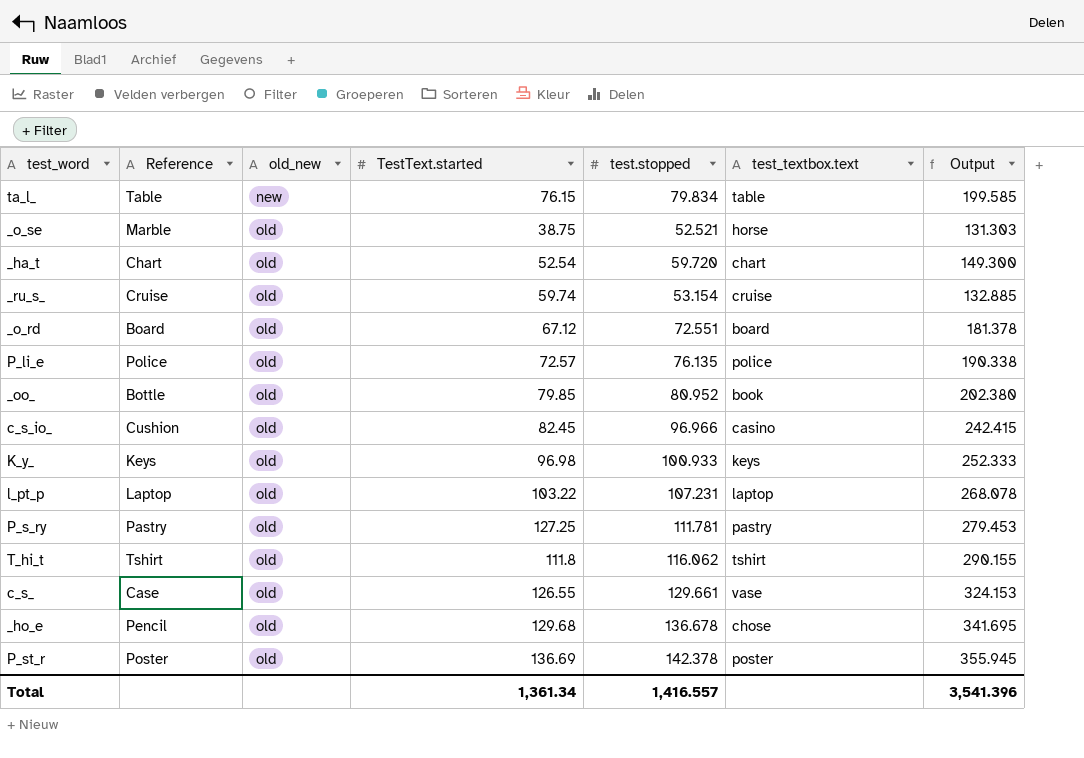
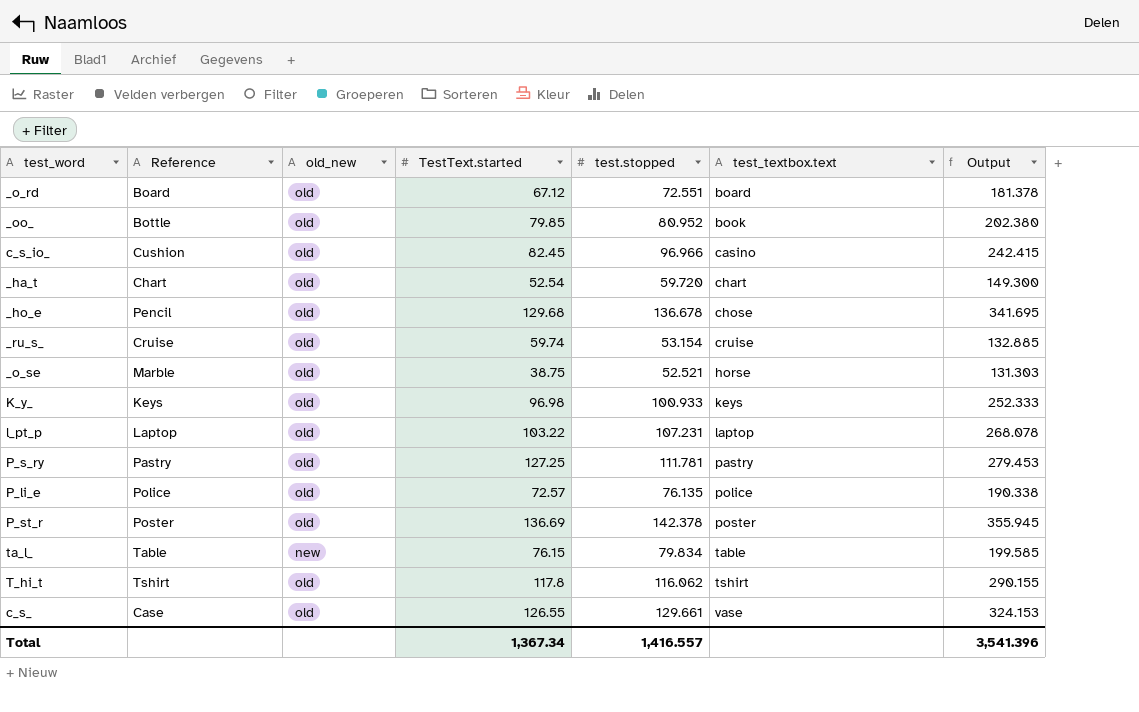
row order: old_new ascending -> test_textbox.text ascending
T_hi_t | TestText.started: 111.8 -> 117.8
Total | TestText.started: 1,361.34 -> 1,367.34

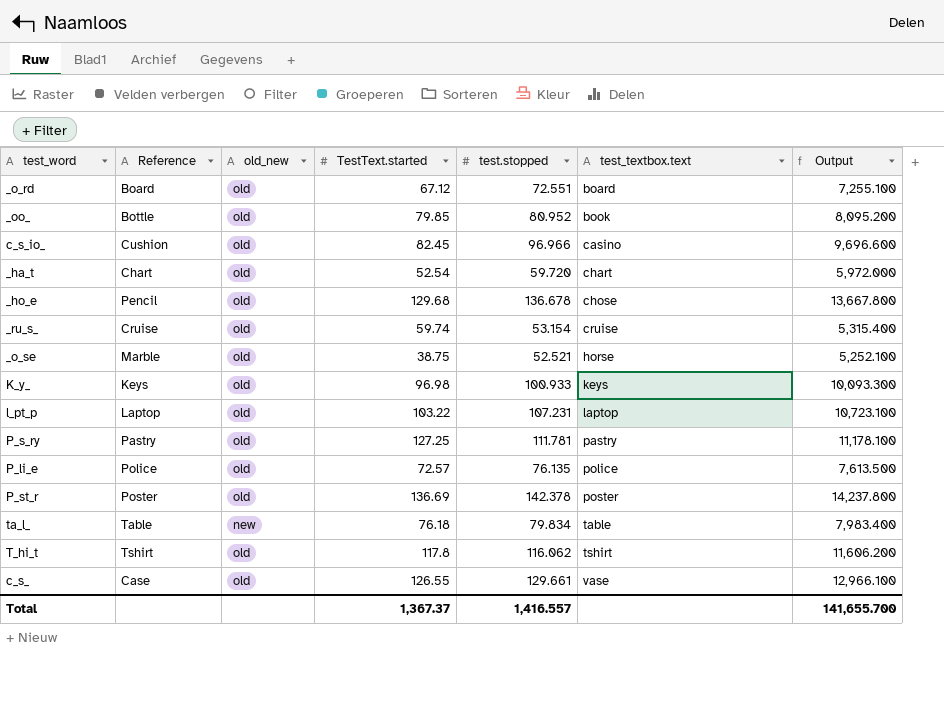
column Output | formula: [test.stopped] * 2.5 -> [test.stopped] * 100
ta_l_ | TestText.started: 76.15 -> 76.18
Total | TestText.started: 1,367.34 -> 1,367.37
Total | Output: 3,541.396 -> 141,655.700

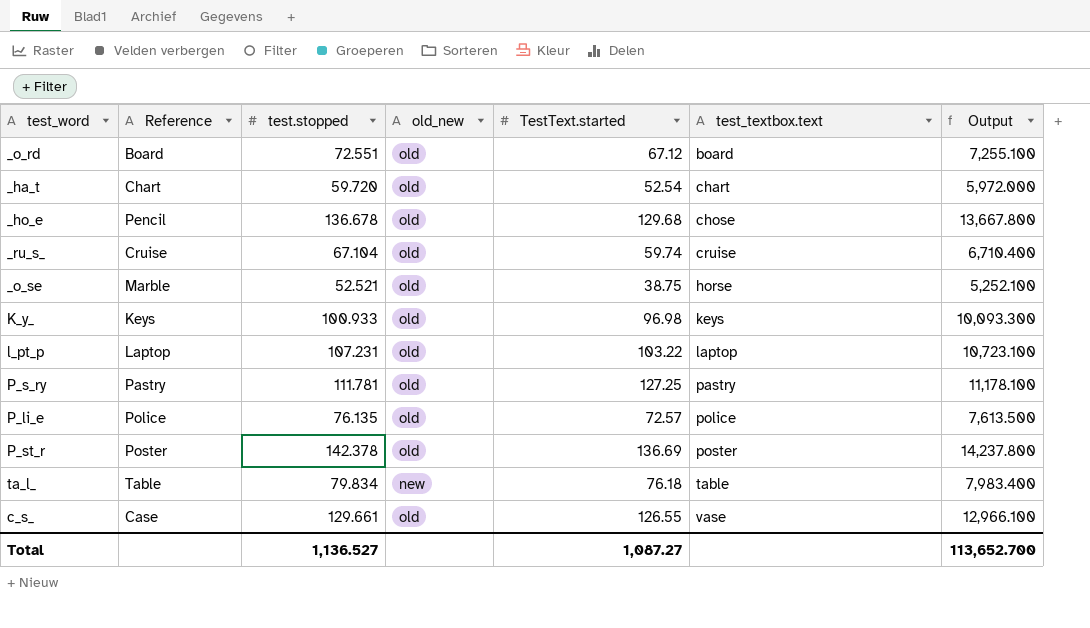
column test.stopped | position: 5 -> 3
row _oo_: Bottle | old | 79.85 | 80.952 | book | 8,095.200 -> none
row c_s_io_: Cushion | old | 82.45 | 96.966 | casino | 9,696.600 -> none
row T_hi_t: Tshirt | old | 117.8 | 116.062 | tshirt | 11,606.200 -> none
_ru_s_ | test.stopped: 53.154 -> 67.104
_ru_s_ | Output: 5,315.400 -> 6,710.400
Total | test.stopped: 1,416.557 -> 1,136.527
Total | TestText.started: 1,367.37 -> 1,087.27
Total | Output: 141,655.700 -> 113,652.700

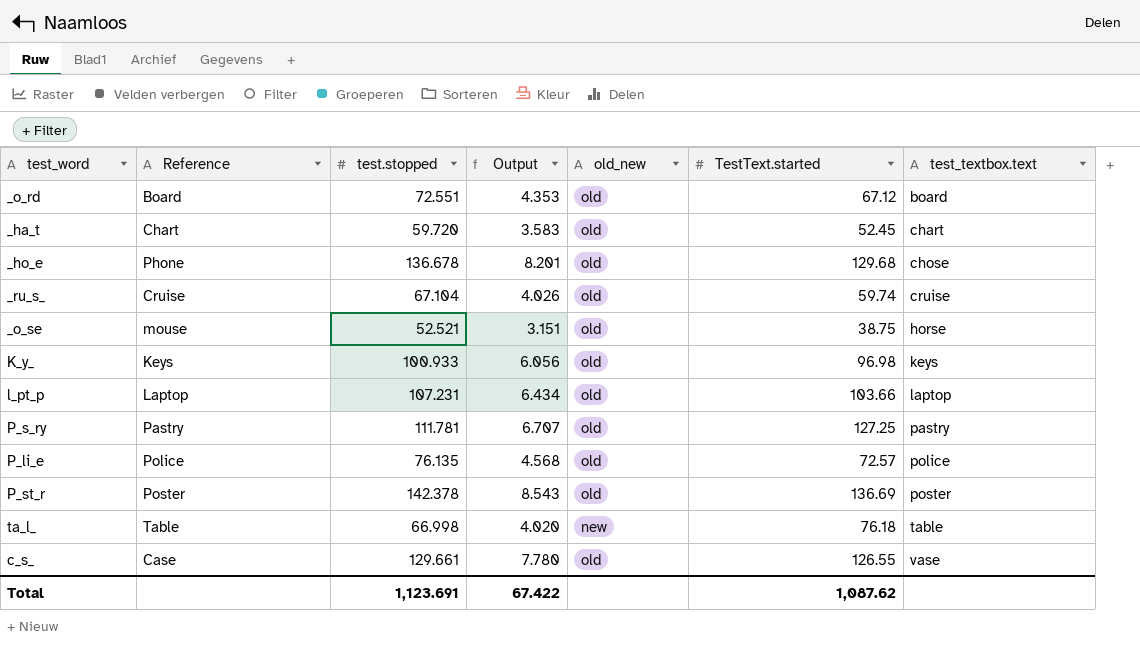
column Output | formula: [test.stopped] * 100 -> [test.stopped] * 0.06
column Output | position: 7 -> 4
_ha_t | TestText.started: 52.54 -> 52.45
_ho_e | Reference: Pencil -> Phone
_o_se | Reference: Marble -> mouse
l_pt_p | TestText.started: 103.22 -> 103.66
ta_l_ | test.stopped: 79.834 -> 66.998
Total | test.stopped: 1,136.527 -> 1,123.691
Total | Output: 113,652.700 -> 67.422
Total | TestText.started: 1,087.27 -> 1,087.62

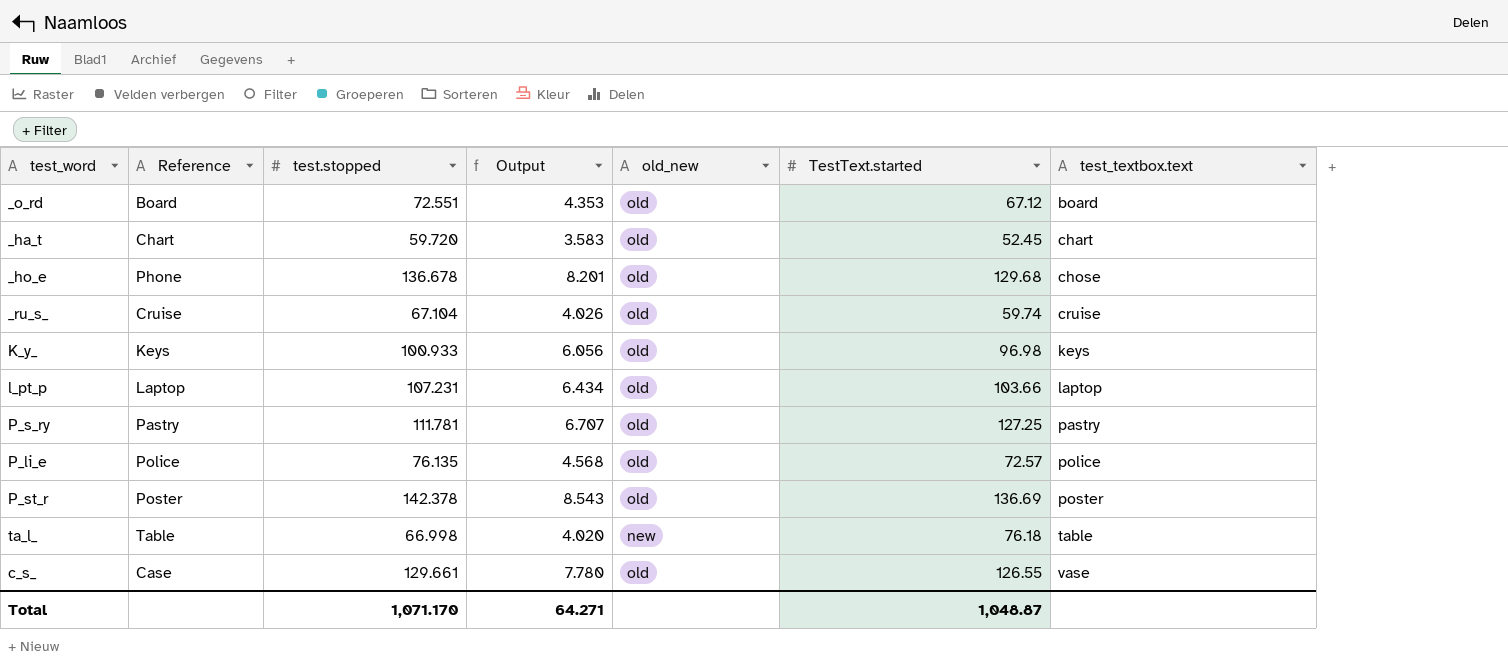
row _o_se: mouse | 52.521 | 3.151 | old | 38.75 | horse -> none
Total | test.stopped: 1,123.691 -> 1,071.170
Total | Output: 67.422 -> 64.271
Total | TestText.started: 1,087.62 -> 1,048.87

